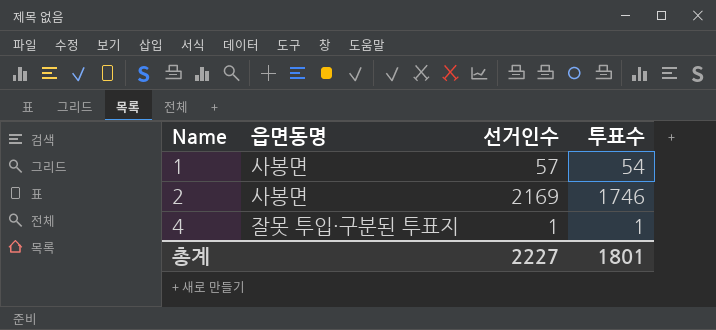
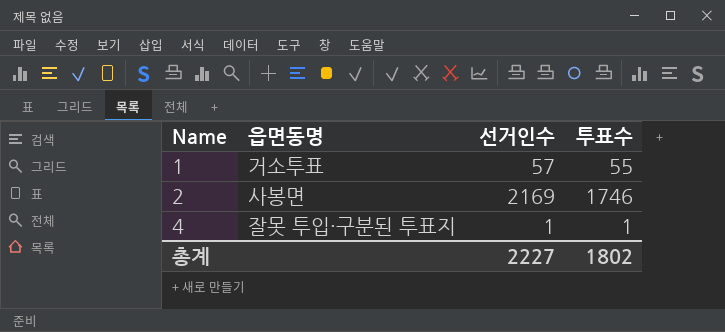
1 | 읍면동명: 사봉면 -> 거소투표
1 | 투표수: 54 -> 55
총계 | 투표수: 1801 -> 1802

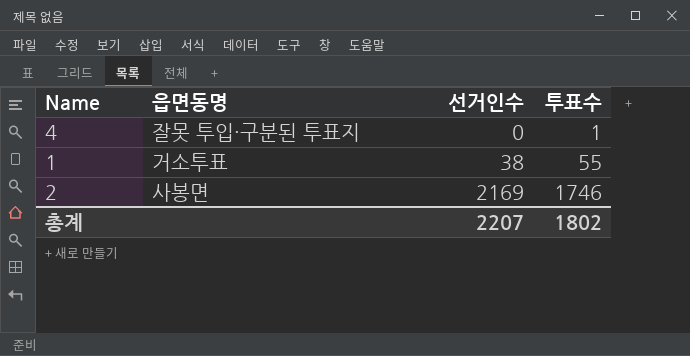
row order: Name ascending -> 선거인수 ascending
4 | 선거인수: 1 -> 0
1 | 선거인수: 57 -> 38
총계 | 선거인수: 2227 -> 2207

